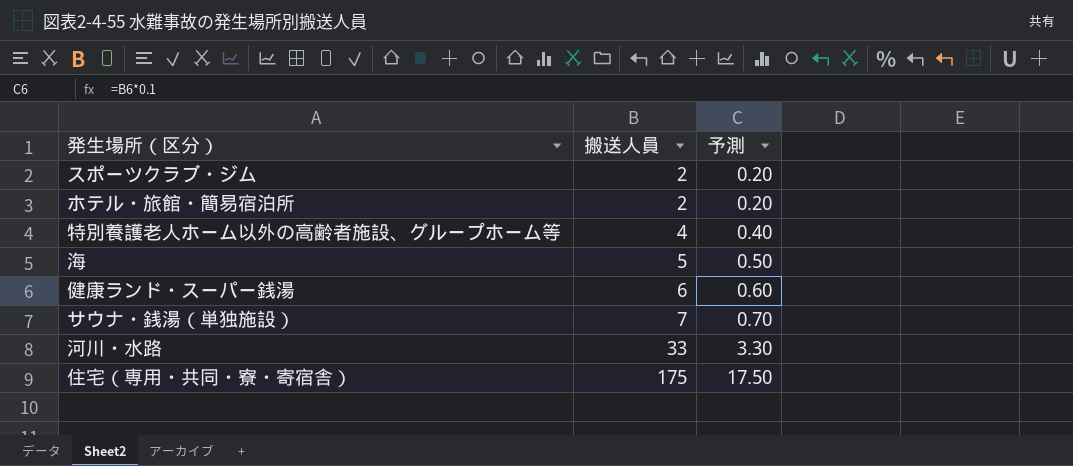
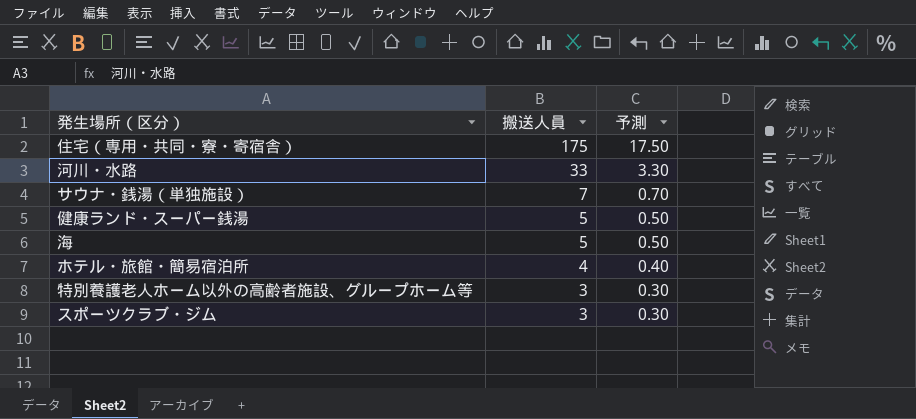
row order: 搬送人員 ascending -> 搬送人員 descending
健康ランド・スーパー銭湯 | 搬送人員: 6 -> 5
健康ランド・スーパー銭湯 | 予測: 0.60 -> 0.50
ホテル・旅館・簡易宿泊所 | 搬送人員: 2 -> 4
ホテル・旅館・簡易宿泊所 | 予測: 0.20 -> 0.40
特別養護老人ホーム以外の高齢者施設、グループホーム等 | 搬送人員: 4 -> 3
特別養護老人ホーム以外の高齢者施設、グループホーム等 | 予測: 0.40 -> 0.30
スポーツクラブ・ジム | 搬送人員: 2 -> 3
スポーツクラブ・ジム | 予測: 0.20 -> 0.30

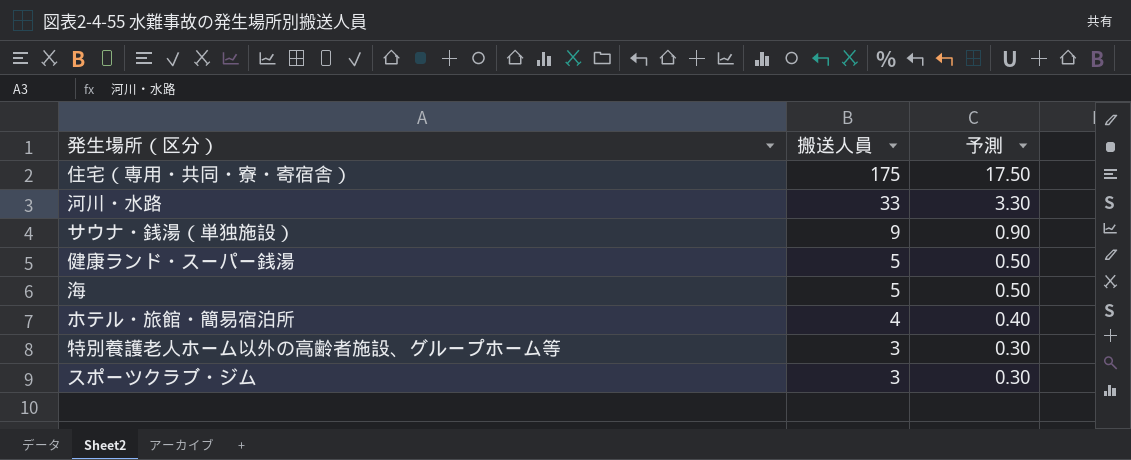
サウナ・銭湯（単独施設） | 搬送人員: 7 -> 9
サウナ・銭湯（単独施設） | 予測: 0.70 -> 0.90

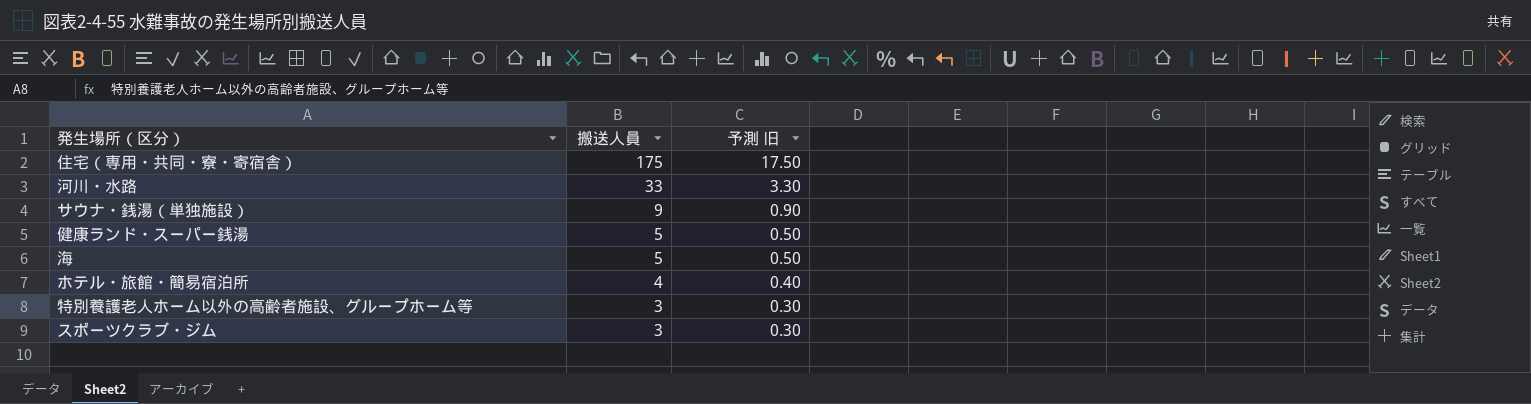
column name: 予測 -> 予測 旧

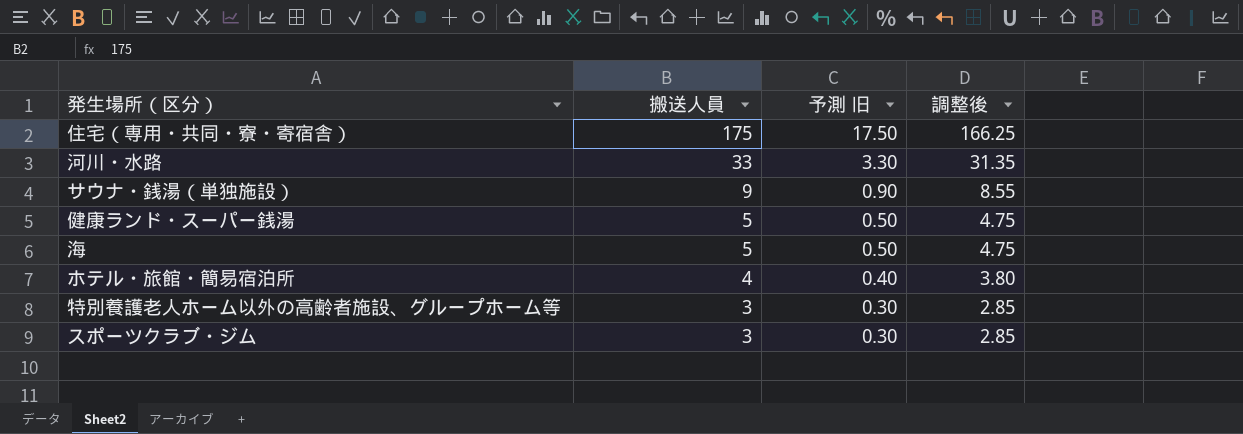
column 調整後 | formula: none -> [搬送人員] * 0.95

